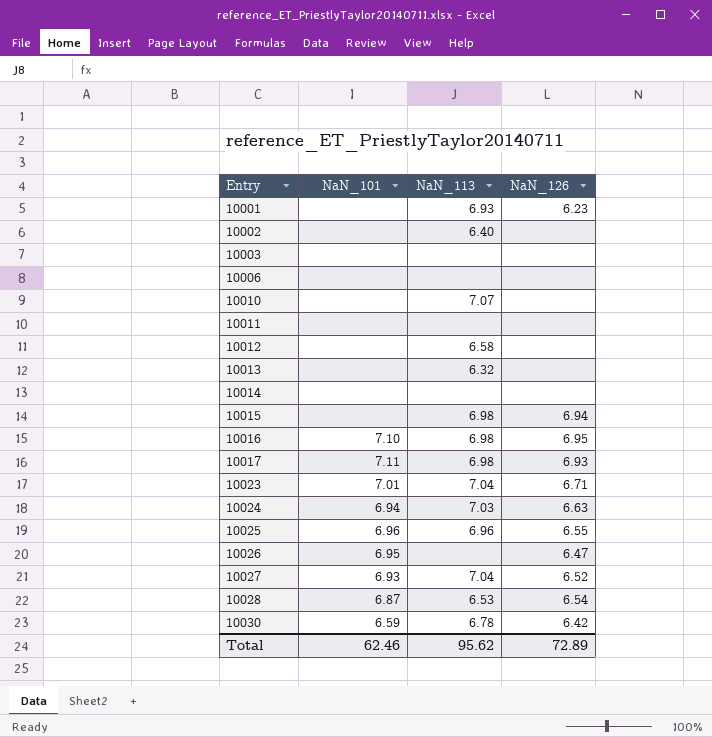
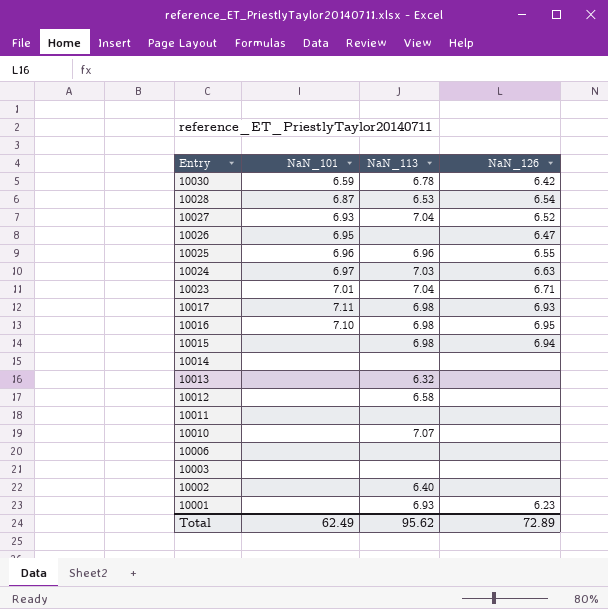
row order: Entry ascending -> Entry descending
10024 | NaN_101: 6.94 -> 6.97
Total | NaN_101: 62.46 -> 62.49

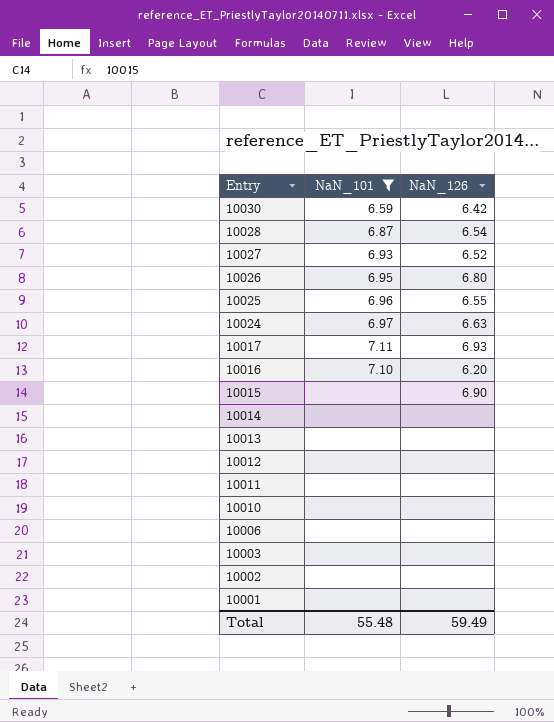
filter: none -> NaN_101 != 7.01
column NaN_113 | position: 3 -> none
10026 | NaN_126: 6.47 -> 6.80
10016 | NaN_126: 6.95 -> 6.20
10015 | NaN_126: 6.94 -> 6.90
10001 | NaN_126: 6.23 -> none
Total | NaN_101: 62.49 -> 55.48
Total | NaN_126: 72.89 -> 59.49

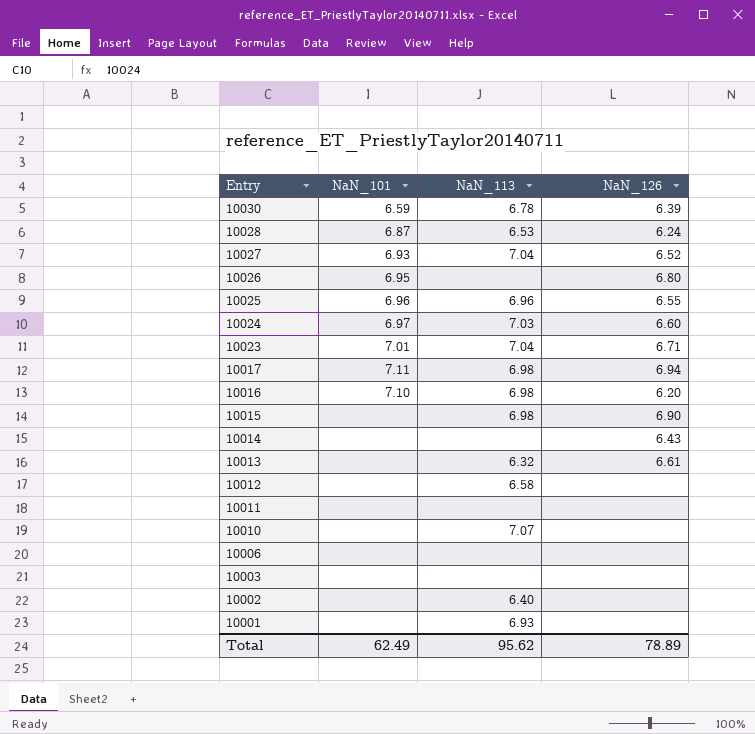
filter: NaN_101 != 7.01 -> none
column NaN_113 | position: none -> 3
10030 | NaN_126: 6.42 -> 6.39
10028 | NaN_126: 6.54 -> 6.24
10024 | NaN_126: 6.63 -> 6.60
10017 | NaN_126: 6.93 -> 6.94
10014 | NaN_126: none -> 6.43
10013 | NaN_126: none -> 6.61
Total | NaN_101: 55.48 -> 62.49
Total | NaN_126: 59.49 -> 78.89

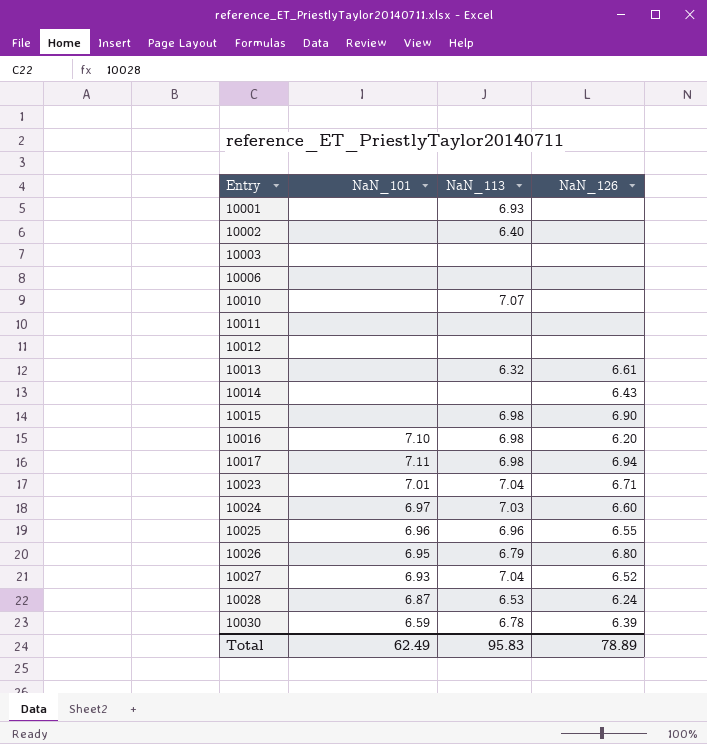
row order: Entry descending -> Entry ascending
10012 | NaN_113: 6.58 -> none
10026 | NaN_113: none -> 6.79
Total | NaN_113: 95.62 -> 95.83

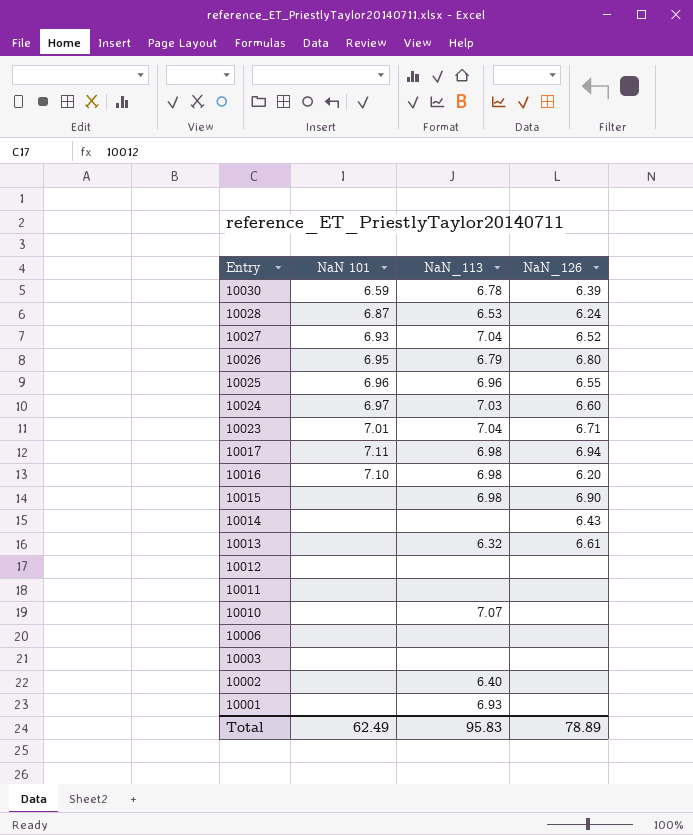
row order: Entry ascending -> Entry descending
column name: NaN_101 -> NaN 101

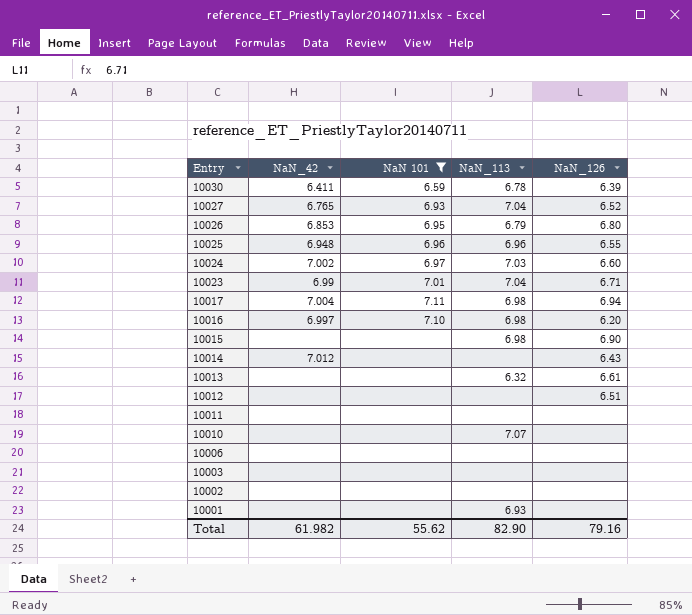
filter: none -> NaN 101 != 6.87
column NaN_42 | position: none -> 2
10012 | NaN_126: none -> 6.51
10002 | NaN_113: 6.40 -> none
Total | NaN 101: 62.49 -> 55.62
Total | NaN_113: 95.83 -> 82.90
Total | NaN_126: 78.89 -> 79.16

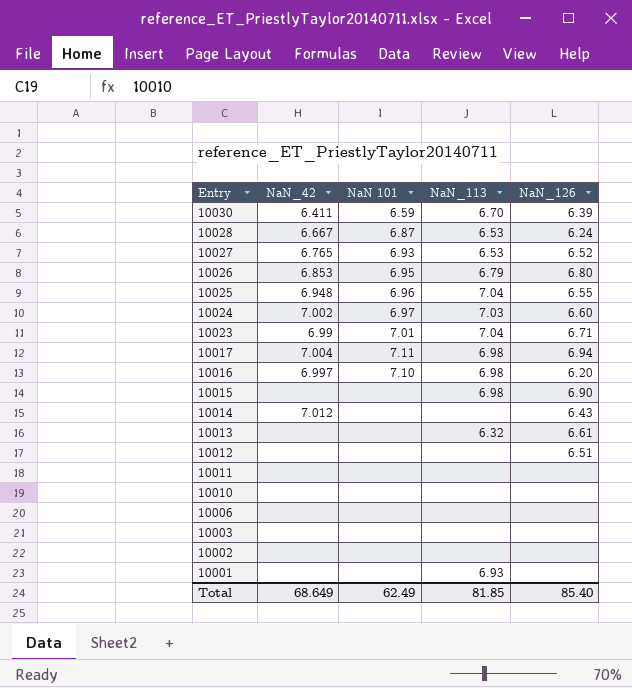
filter: NaN 101 != 6.87 -> none
10030 | NaN_113: 6.78 -> 6.70
10027 | NaN_113: 7.04 -> 6.53
10025 | NaN_113: 6.96 -> 7.04
10010 | NaN_113: 7.07 -> none
Total | NaN_42: 61.982 -> 68.649
Total | NaN 101: 55.62 -> 62.49
Total | NaN_113: 82.90 -> 81.85
Total | NaN_126: 79.16 -> 85.40

